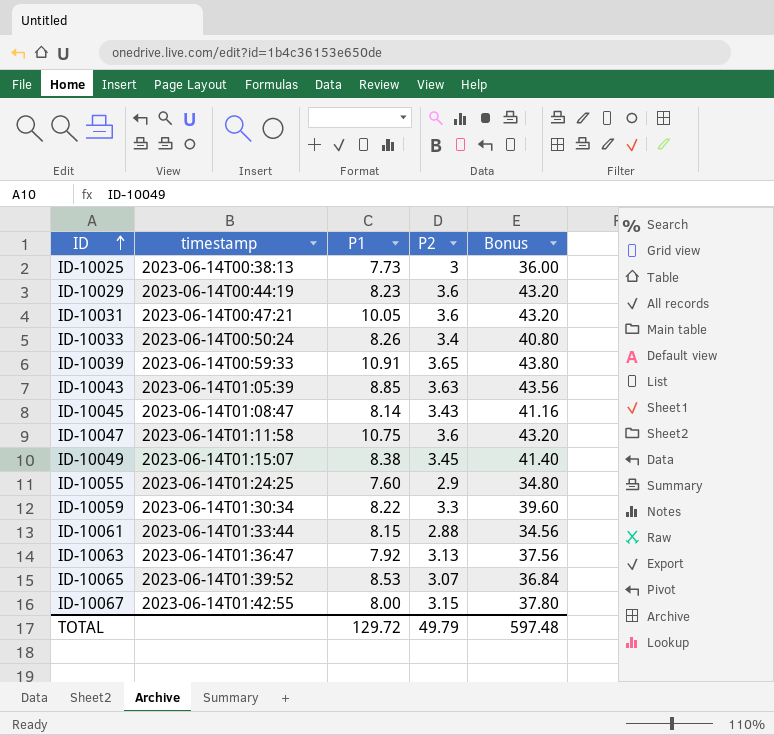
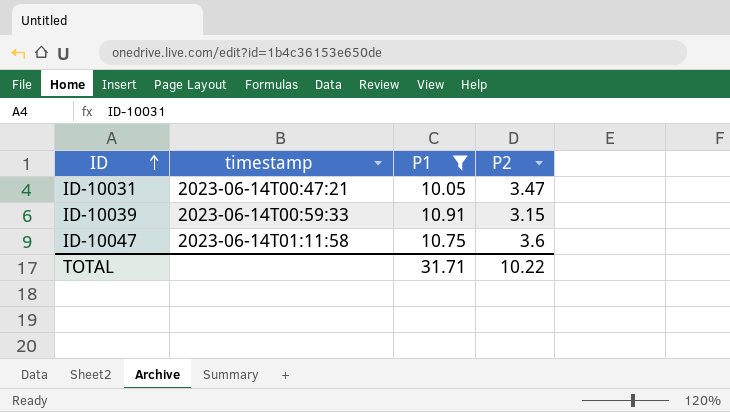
filter: none -> P1 >= 10.05
column Bonus | formula: [P2] * 12 -> none
ID-10031 | P2: 3.6 -> 3.47
ID-10039 | P2: 3.65 -> 3.15
TOTAL | P1: 129.72 -> 31.71
TOTAL | P2: 49.79 -> 10.22

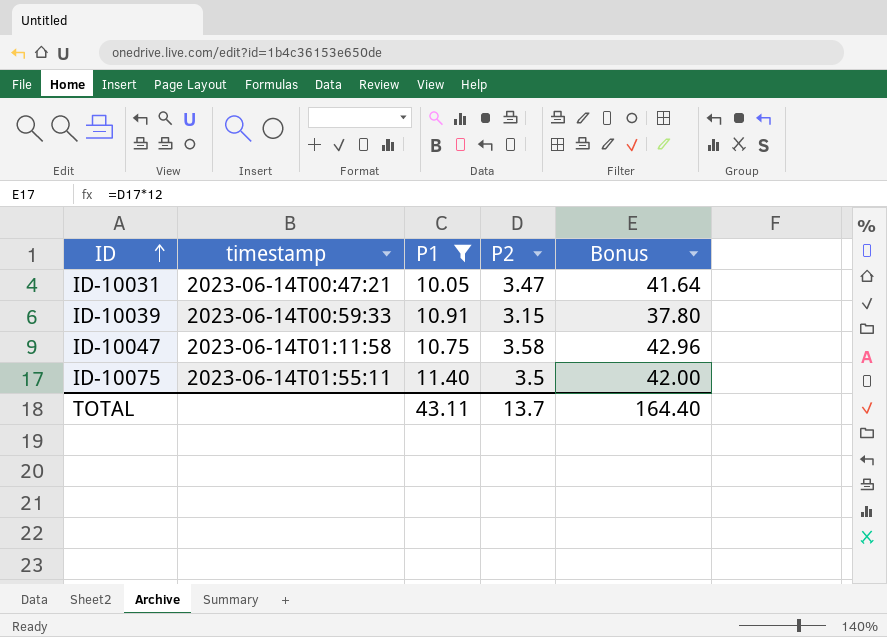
column Bonus | formula: none -> [P2] * 12
ID-10047 | P2: 3.6 -> 3.58
row ID-10075: none -> 2023-06-14T01:55:11 | 11.40 | 3.5 | 42.00
TOTAL | P1: 31.71 -> 43.11
TOTAL | P2: 10.22 -> 13.7

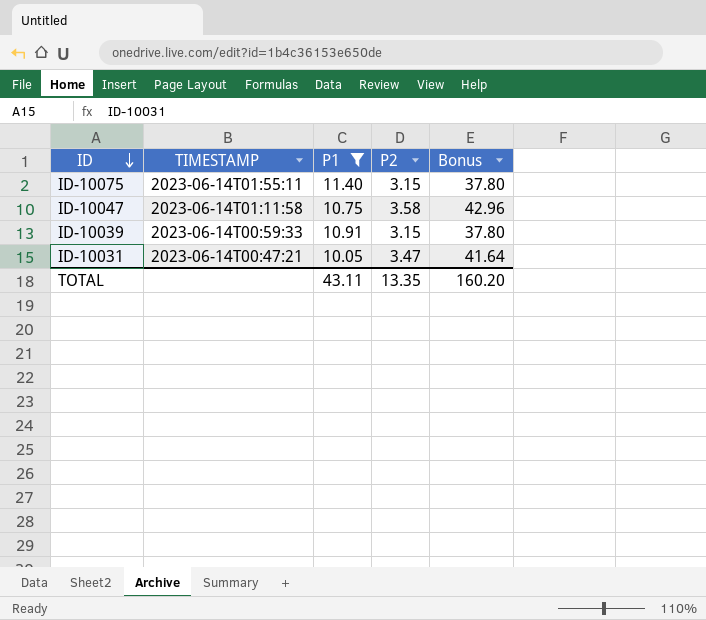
row order: ID ascending -> ID descending
column name: timestamp -> TIMESTAMP
ID-10075 | P2: 3.5 -> 3.15
ID-10075 | Bonus: 42.00 -> 37.80
TOTAL | P2: 13.7 -> 13.35
TOTAL | Bonus: 164.40 -> 160.20

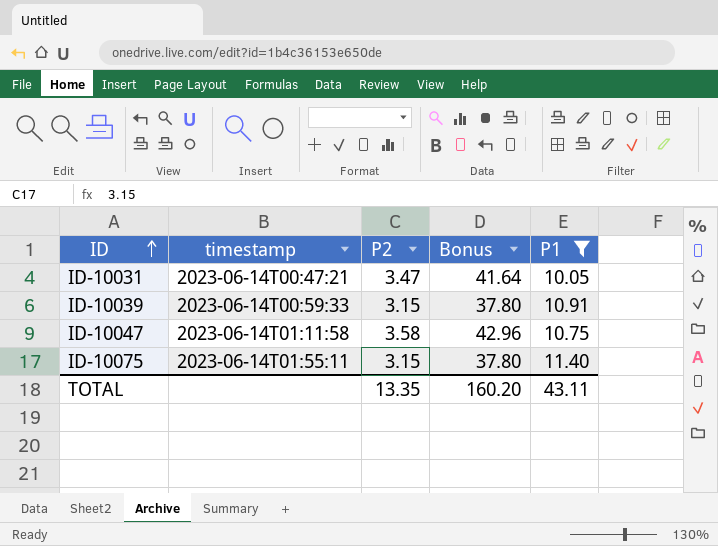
row order: ID descending -> ID ascending
column name: TIMESTAMP -> timestamp
column P1 | position: 3 -> 5

